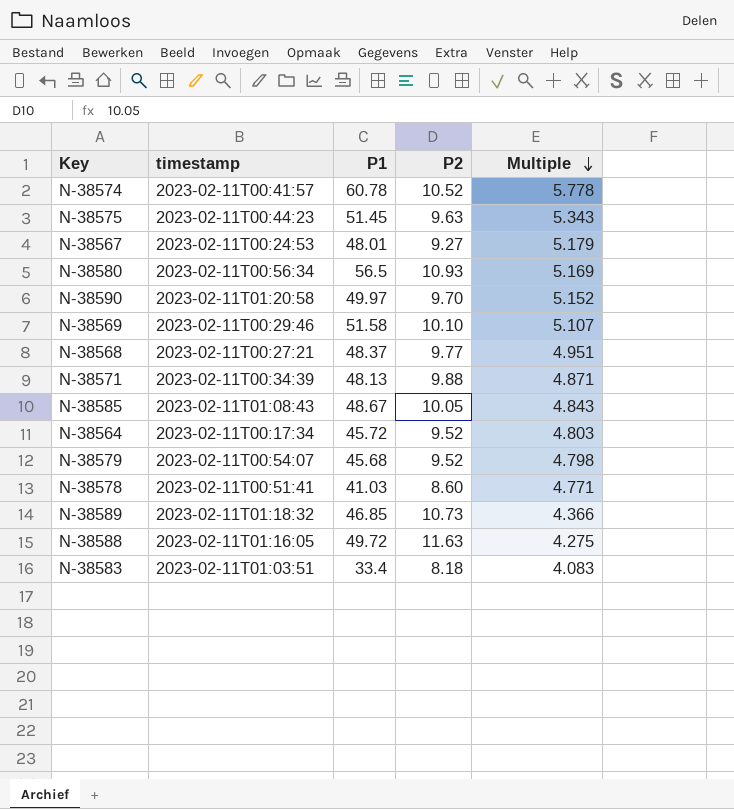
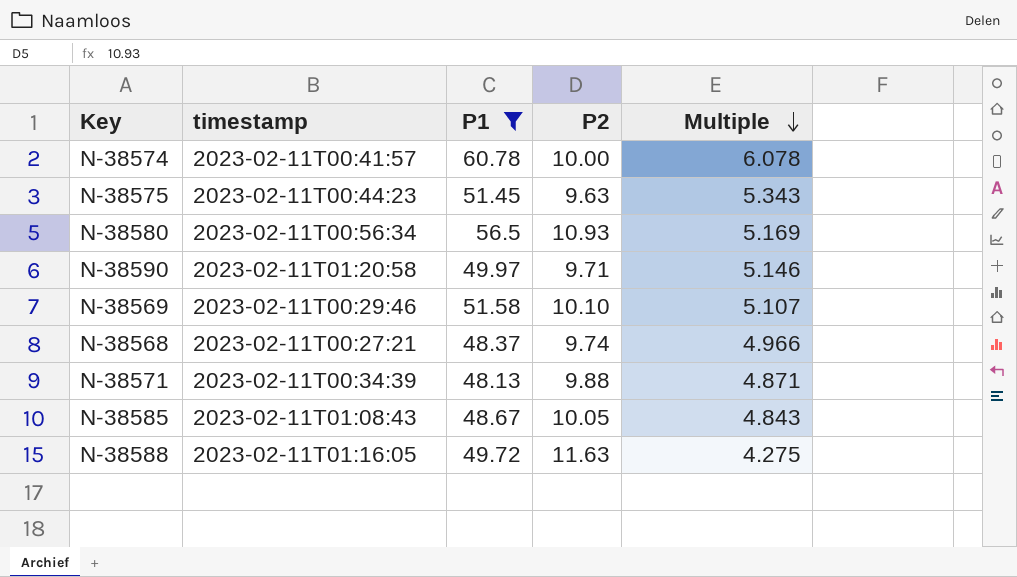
filter: none -> P1 >= 48.13
N-38574 | P2: 10.52 -> 10.00
N-38574 | Multiple: 5.778 -> 6.078
N-38590 | P2: 9.70 -> 9.71
N-38590 | Multiple: 5.152 -> 5.146
N-38568 | P2: 9.77 -> 9.74
N-38568 | Multiple: 4.951 -> 4.966

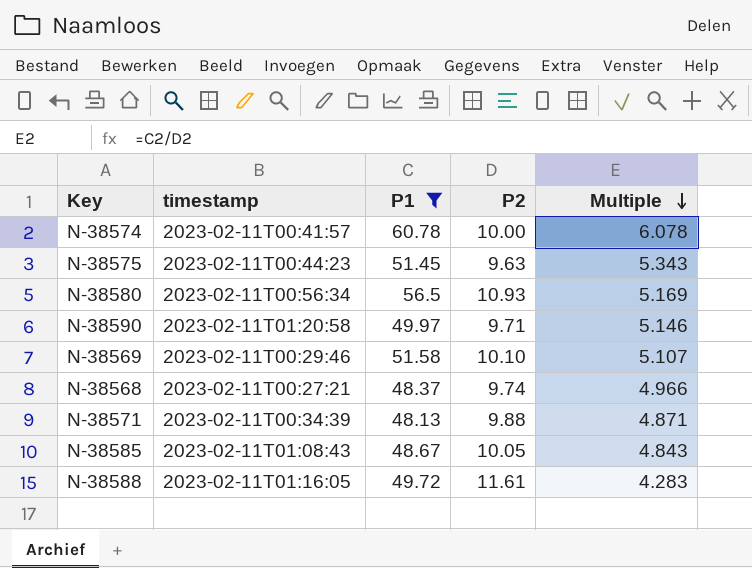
N-38588 | P2: 11.63 -> 11.61
N-38588 | Multiple: 4.275 -> 4.283

